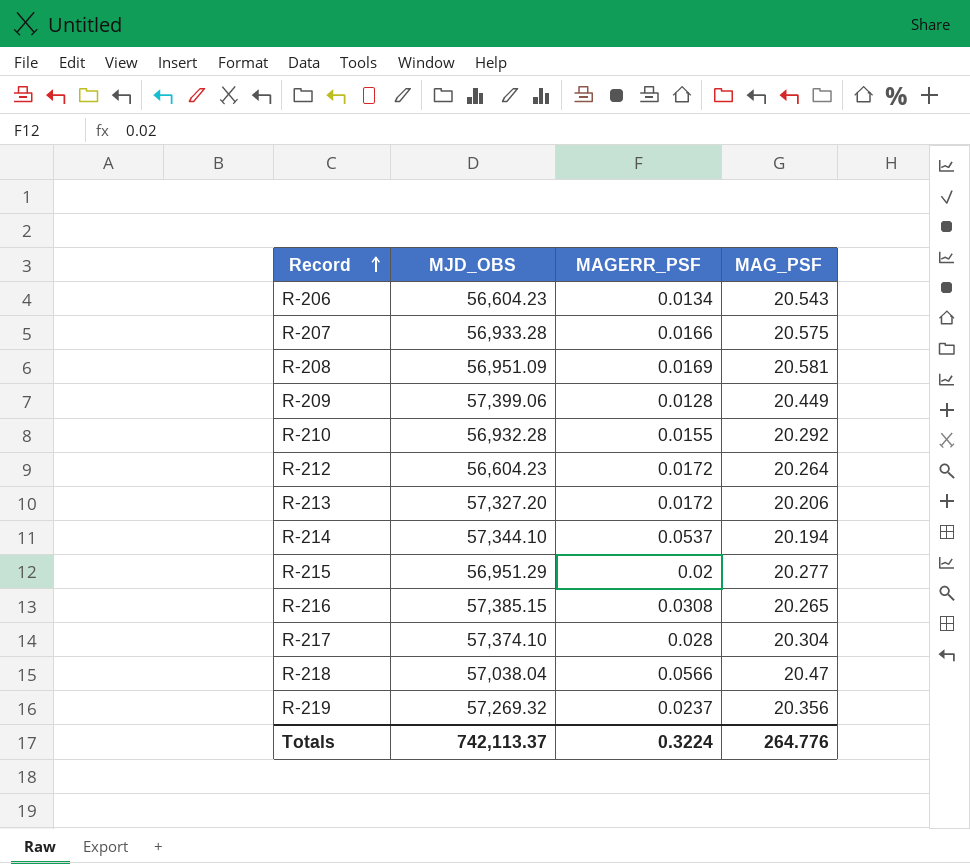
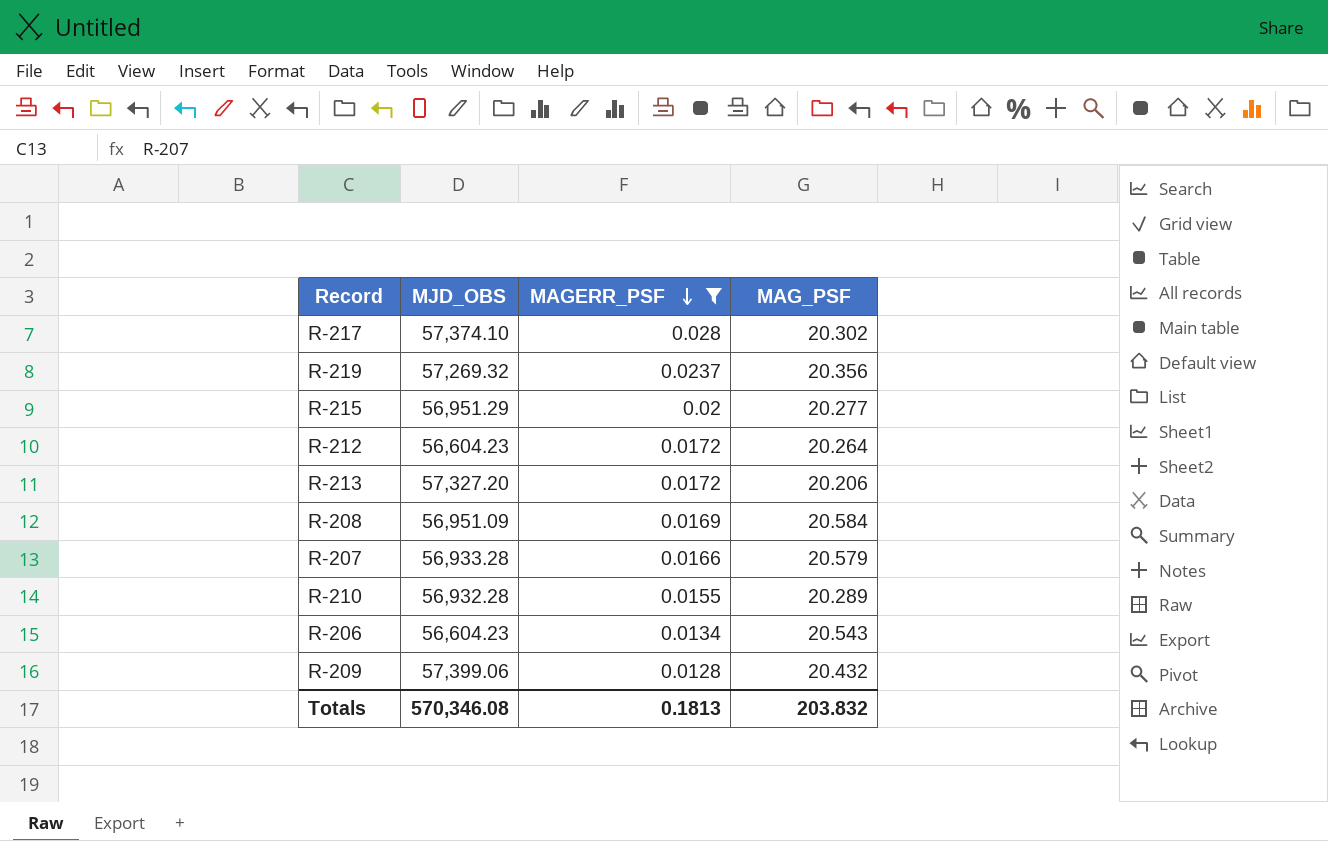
filter: none -> MAGERR_PSF <= 0.028
row order: Record ascending -> MAGERR_PSF descending
R-217 | MAG_PSF: 20.304 -> 20.302
R-208 | MAG_PSF: 20.581 -> 20.584
R-207 | MAG_PSF: 20.575 -> 20.579
R-210 | MAG_PSF: 20.292 -> 20.289
R-209 | MAG_PSF: 20.449 -> 20.432
Totals | MJD_OBS: 742,113.37 -> 570,346.08
Totals | MAGERR_PSF: 0.3224 -> 0.1813
Totals | MAG_PSF: 264.776 -> 203.832

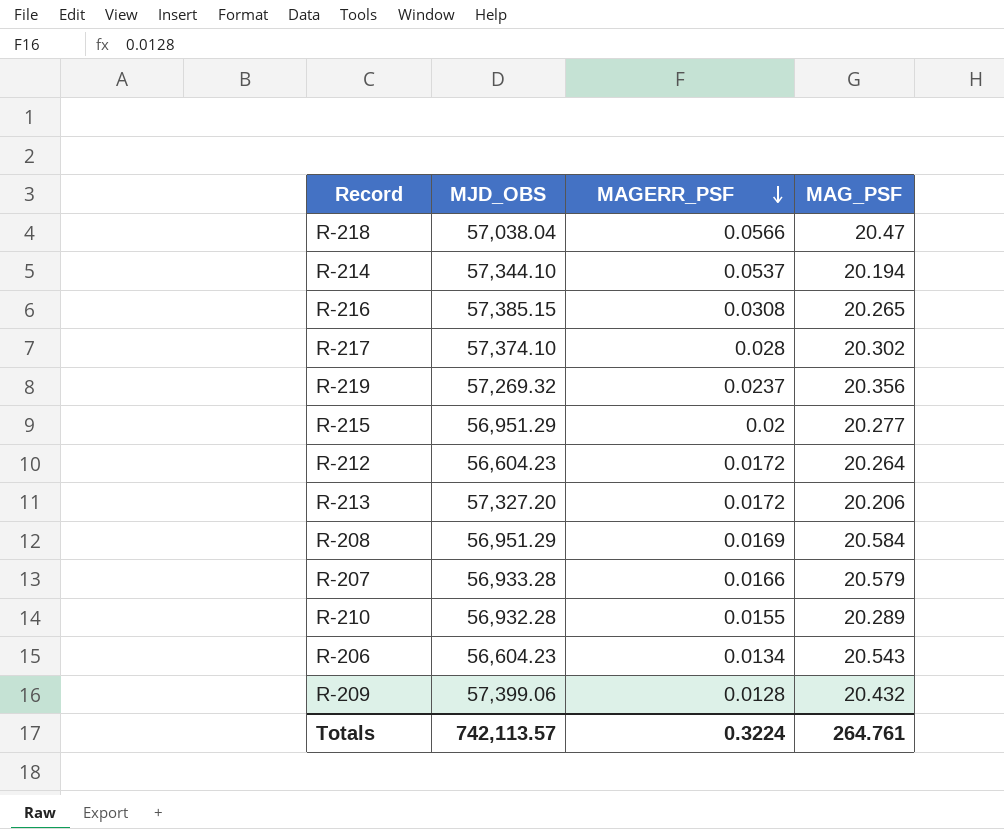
filter: MAGERR_PSF <= 0.028 -> none
R-208 | MJD_OBS: 56,951.09 -> 56,951.29
Totals | MJD_OBS: 570,346.08 -> 742,113.57
Totals | MAGERR_PSF: 0.1813 -> 0.3224
Totals | MAG_PSF: 203.832 -> 264.761

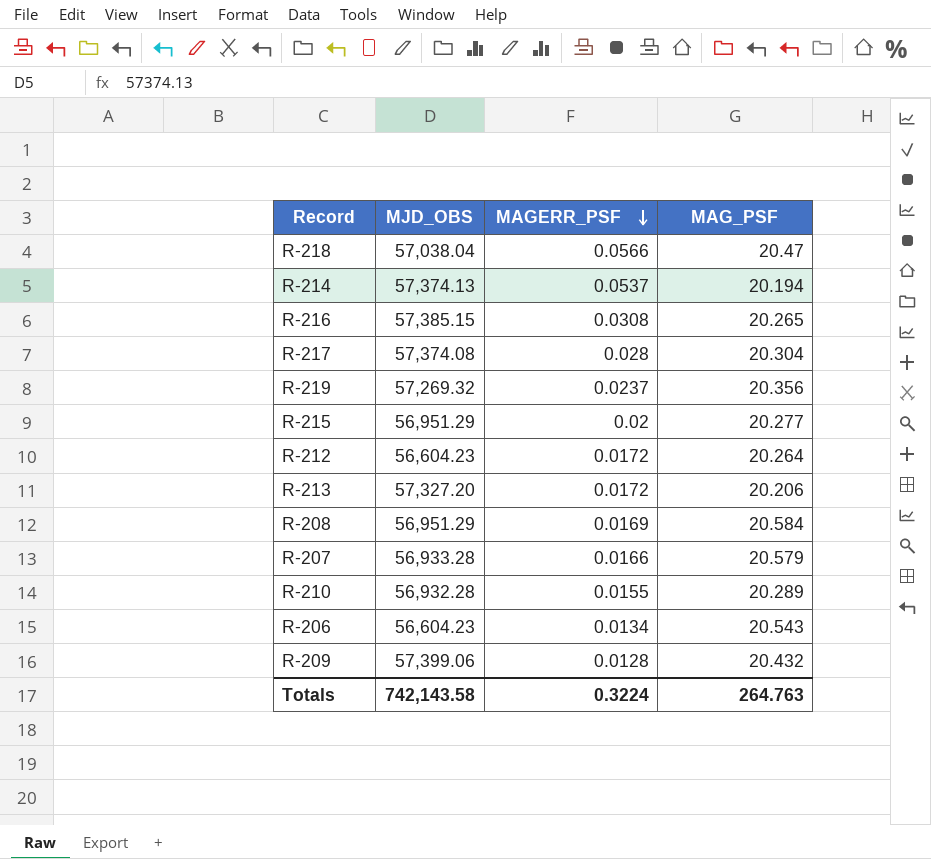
R-214 | MJD_OBS: 57,344.10 -> 57,374.13
R-217 | MJD_OBS: 57,374.10 -> 57,374.08
R-217 | MAG_PSF: 20.302 -> 20.304
Totals | MJD_OBS: 742,113.57 -> 742,143.58
Totals | MAG_PSF: 264.761 -> 264.763

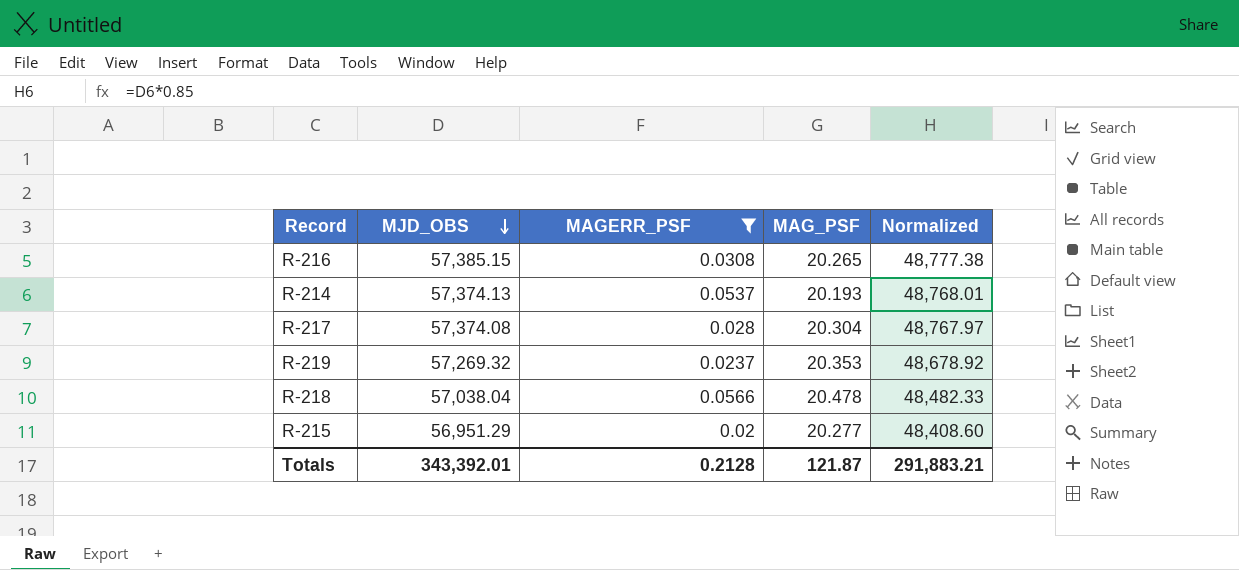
filter: none -> MAGERR_PSF >= 0.02
row order: MAGERR_PSF descending -> MJD_OBS descending
column Normalized | formula: none -> [MJD_OBS] * 0.85
R-214 | MAG_PSF: 20.194 -> 20.193
R-219 | MAG_PSF: 20.356 -> 20.353
R-218 | MAG_PSF: 20.47 -> 20.478
Totals | MJD_OBS: 742,143.58 -> 343,392.01
Totals | MAGERR_PSF: 0.3224 -> 0.2128
Totals | MAG_PSF: 264.763 -> 121.87

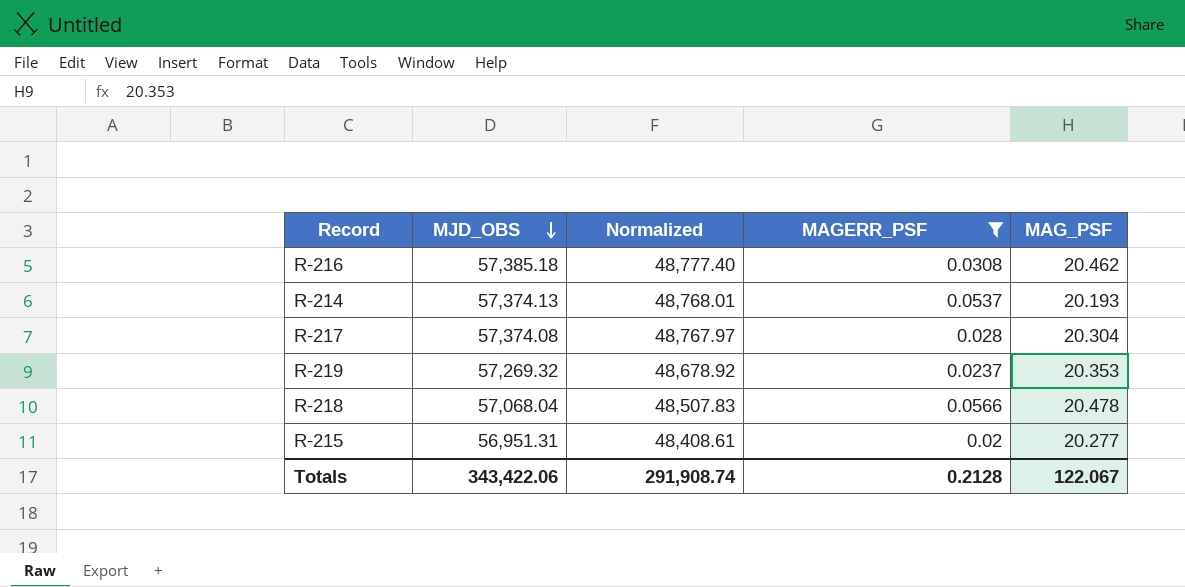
column Normalized | position: 5 -> 3
R-216 | MJD_OBS: 57,385.15 -> 57,385.18
R-216 | Normalized: 48,777.38 -> 48,777.40
R-216 | MAG_PSF: 20.265 -> 20.462
R-218 | MJD_OBS: 57,038.04 -> 57,068.04
R-218 | Normalized: 48,482.33 -> 48,507.83
R-215 | MJD_OBS: 56,951.29 -> 56,951.31
R-215 | Normalized: 48,408.60 -> 48,408.61
Totals | MJD_OBS: 343,392.01 -> 343,422.06
Totals | Normalized: 291,883.21 -> 291,908.74
Totals | MAG_PSF: 121.87 -> 122.067

